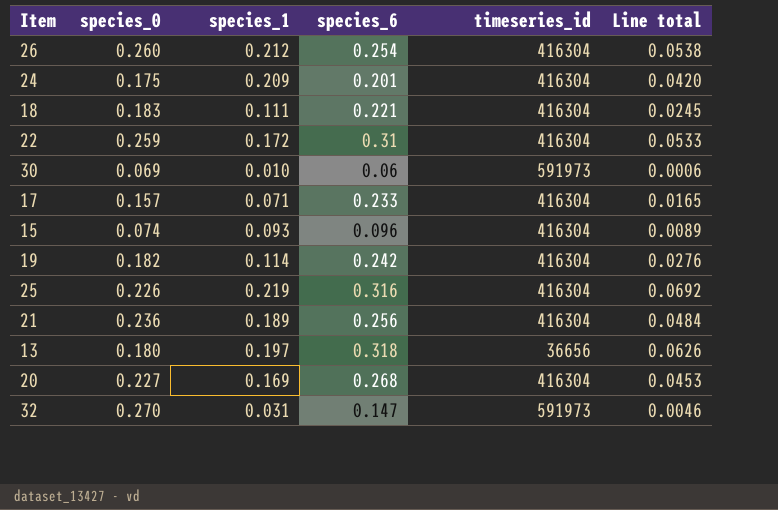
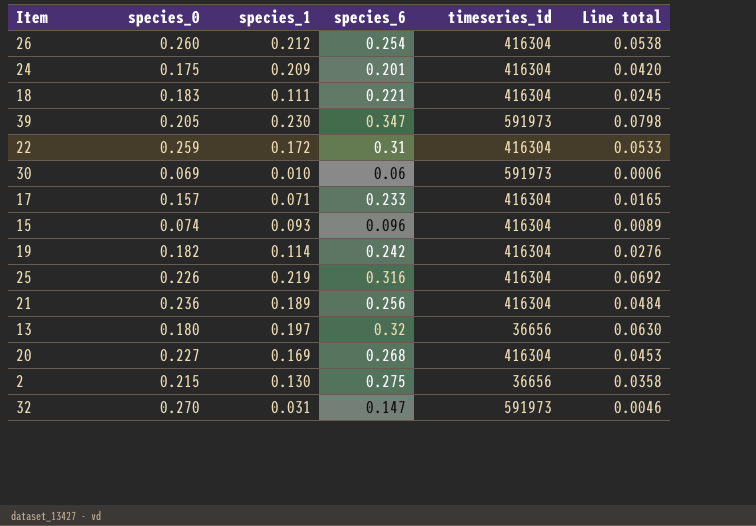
row 39: none -> 0.205 | 0.230 | 0.347 | 591973 | 0.0798
13 | species_6: 0.318 -> 0.32
13 | Line total: 0.0626 -> 0.0630
row 2: none -> 0.215 | 0.130 | 0.275 | 36656 | 0.0358

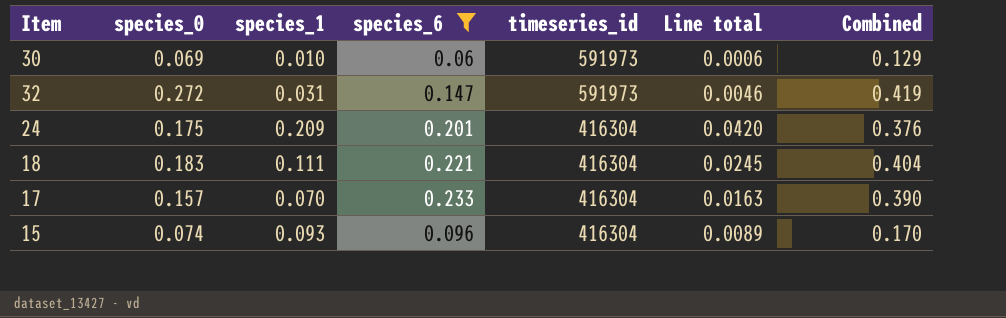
filter: none -> species_6 <= 0.233
row order: none -> timeseries_id descending
column Combined | formula: none -> [species_0] + [species_6]
32 | species_0: 0.270 -> 0.272
17 | species_1: 0.071 -> 0.070
17 | Line total: 0.0165 -> 0.0163

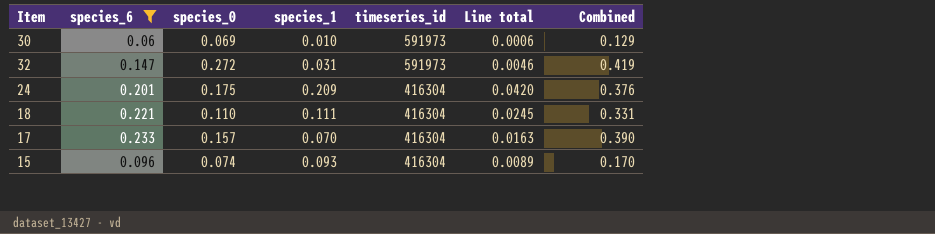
column species_6 | position: 4 -> 2
18 | species_0: 0.183 -> 0.110
18 | Combined: 0.404 -> 0.331

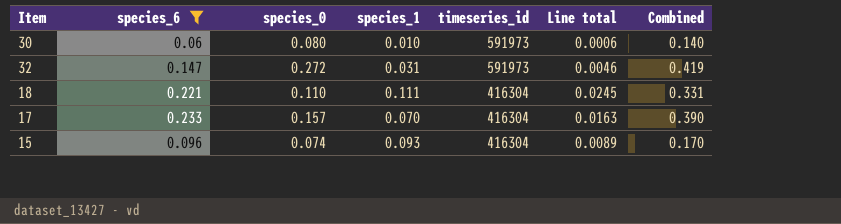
row 24: 0.201 | 0.175 | 0.209 | 416304 | 0.0420 | 0.376 -> none
30 | species_0: 0.069 -> 0.080
30 | Combined: 0.129 -> 0.140

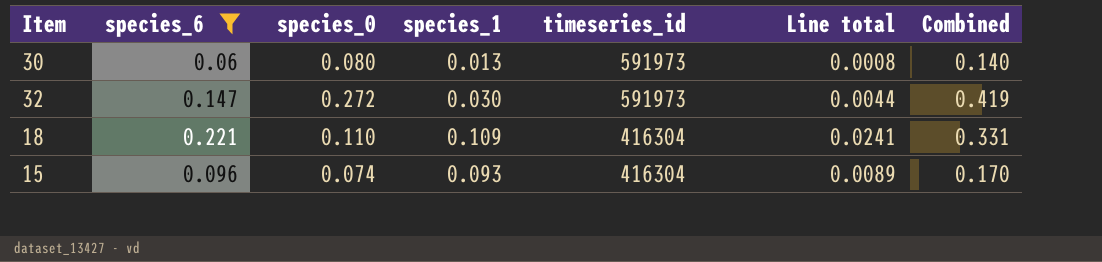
row 17: 0.233 | 0.157 | 0.070 | 416304 | 0.0163 | 0.390 -> none
30 | species_1: 0.010 -> 0.013
30 | Line total: 0.0006 -> 0.0008
32 | species_1: 0.031 -> 0.030
32 | Line total: 0.0046 -> 0.0044
18 | species_1: 0.111 -> 0.109
18 | Line total: 0.0245 -> 0.0241

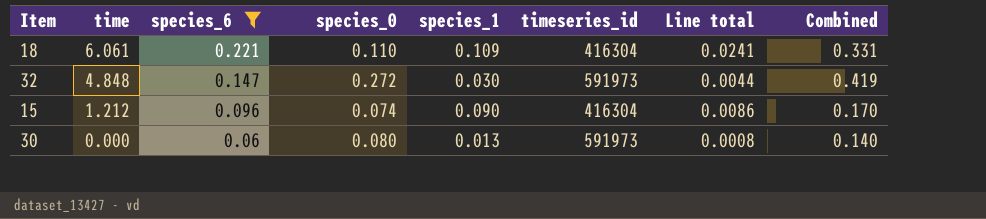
row order: timeseries_id descending -> time descending
column time | position: none -> 2
15 | species_1: 0.093 -> 0.090
15 | Line total: 0.0089 -> 0.0086

